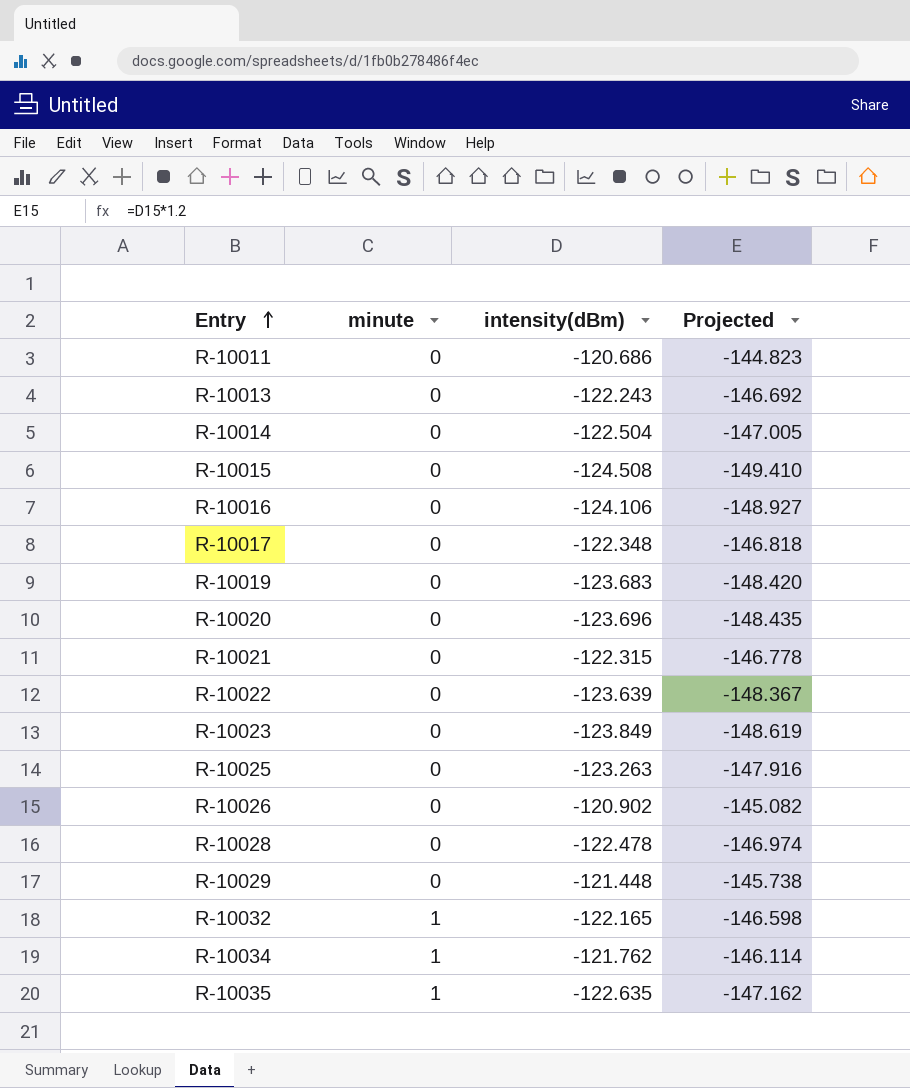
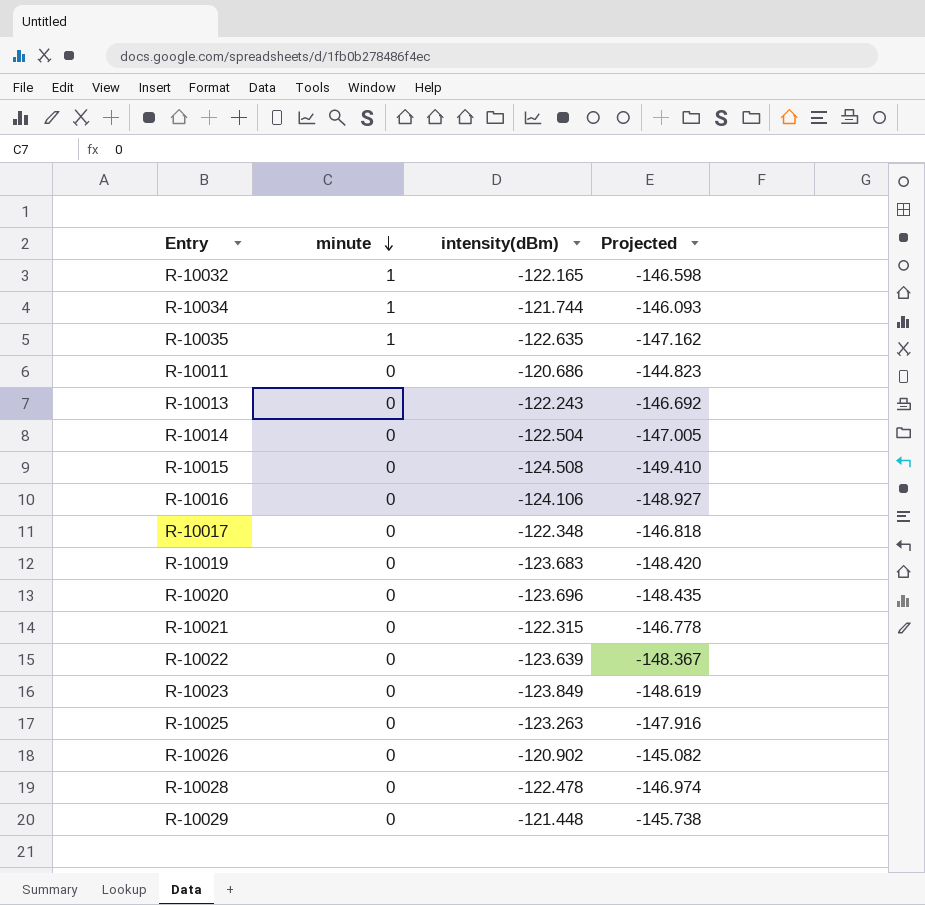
row order: Entry ascending -> minute descending
R-10034 | intensity(dBm): -121.762 -> -121.744
R-10034 | Projected: -146.114 -> -146.093

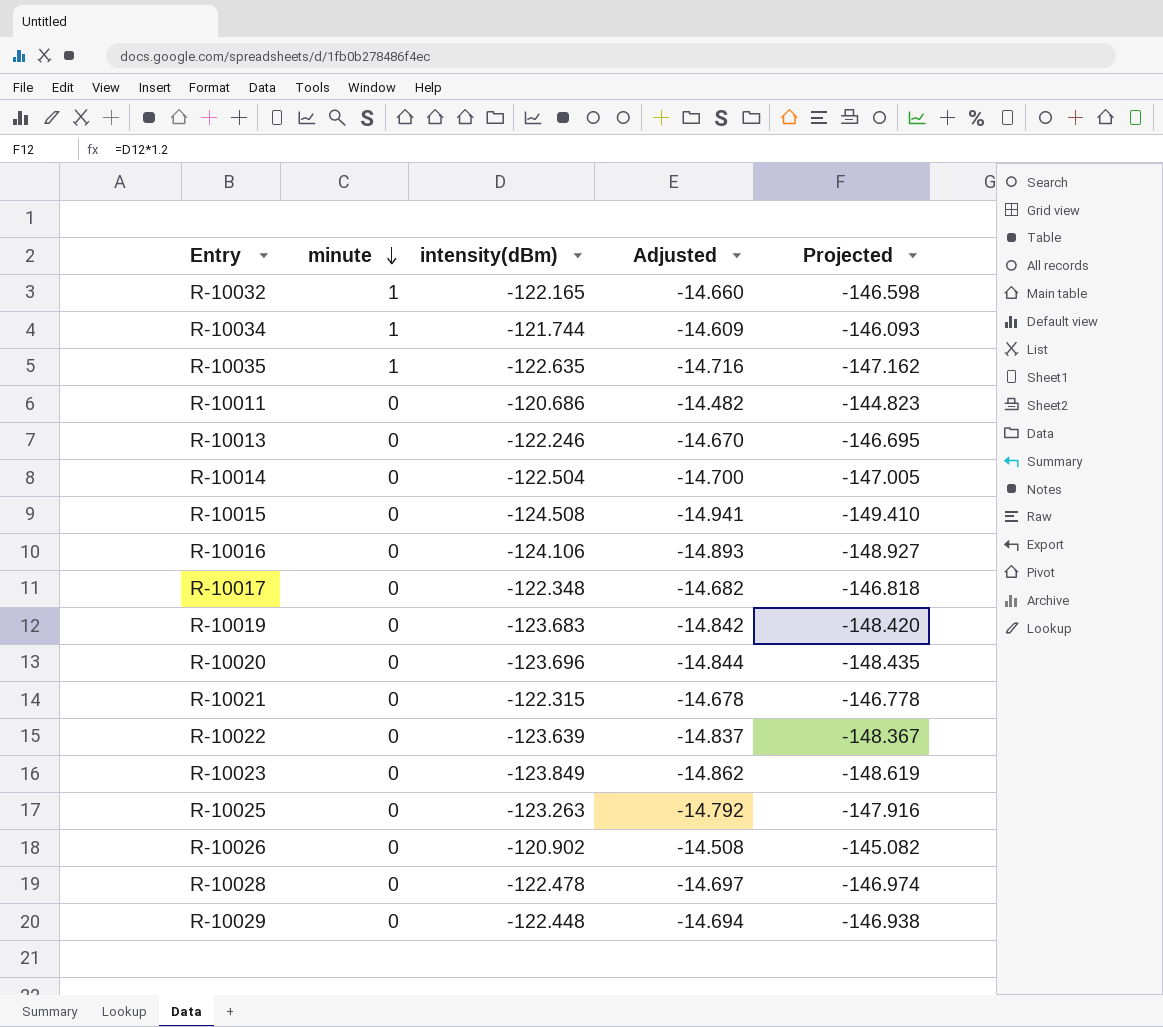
column Adjusted | formula: none -> [intensity(dBm)] * 0.12
R-10013 | intensity(dBm): -122.243 -> -122.246
R-10013 | Projected: -146.692 -> -146.695
R-10029 | intensity(dBm): -121.448 -> -122.448
R-10029 | Projected: -145.738 -> -146.938

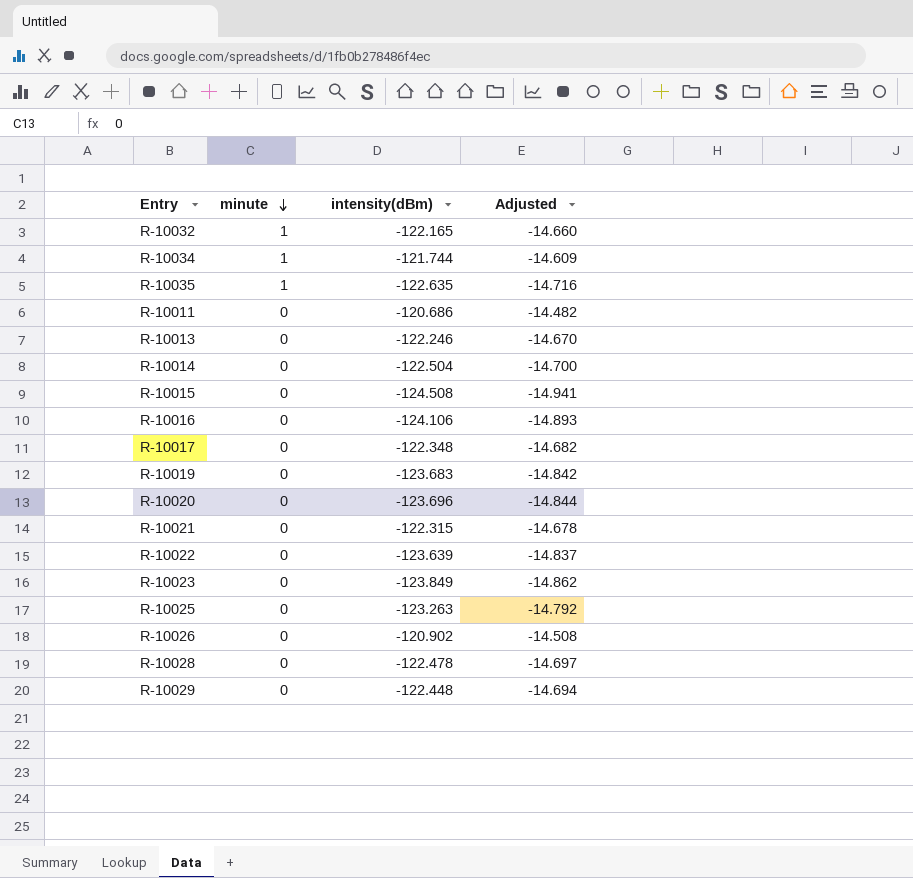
column Projected | formula: [intensity(dBm)] * 1.2 -> none

